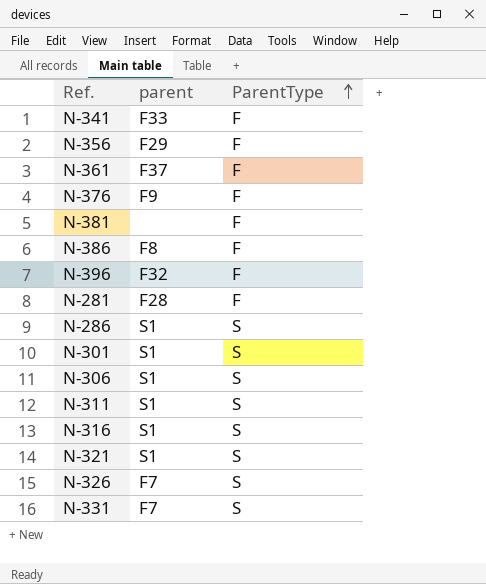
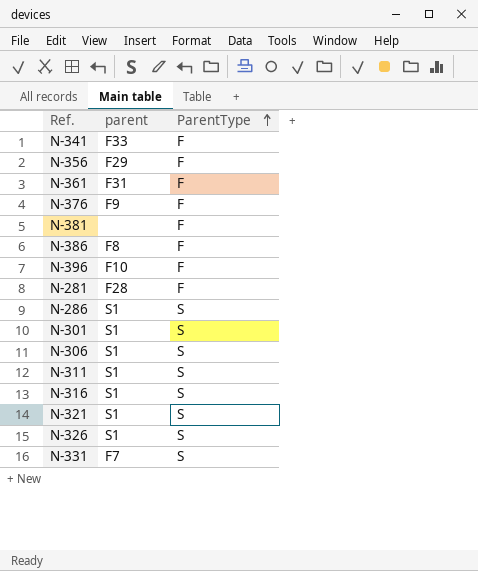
N-361 | parent: F37 -> F31
N-396 | parent: F32 -> F10
N-326 | parent: F7 -> S1

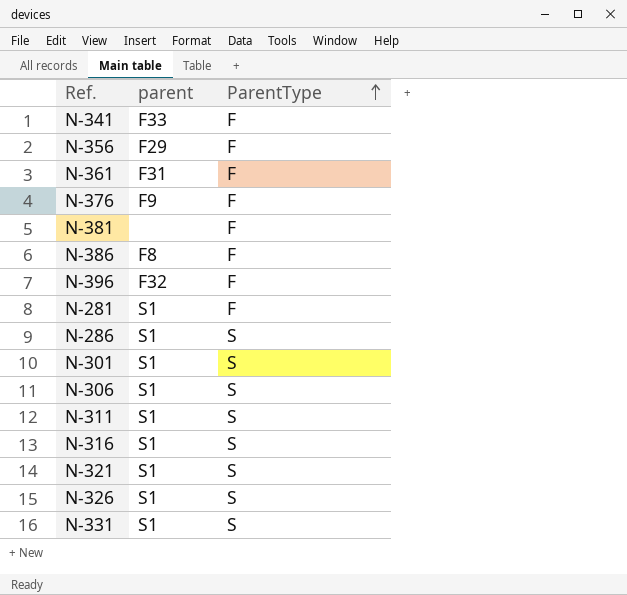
N-396 | parent: F10 -> F32
N-281 | parent: F28 -> S1
N-331 | parent: F7 -> S1

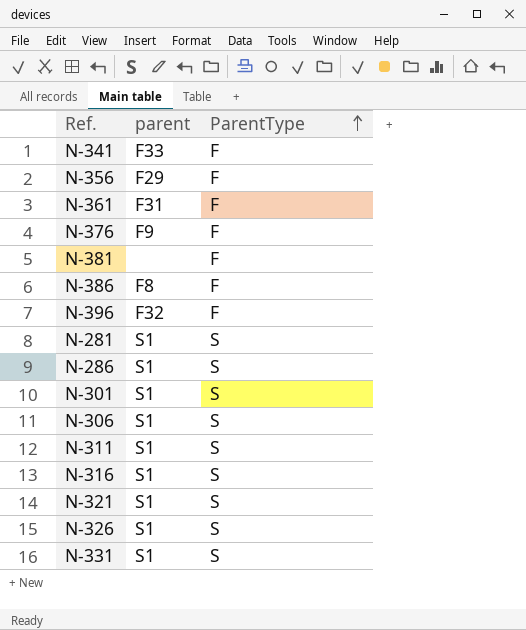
N-281 | ParentType: F -> S

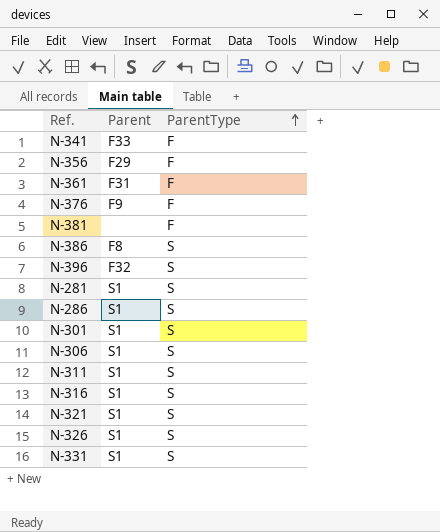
column name: parent -> Parent
N-386 | ParentType: F -> S
N-396 | ParentType: F -> S

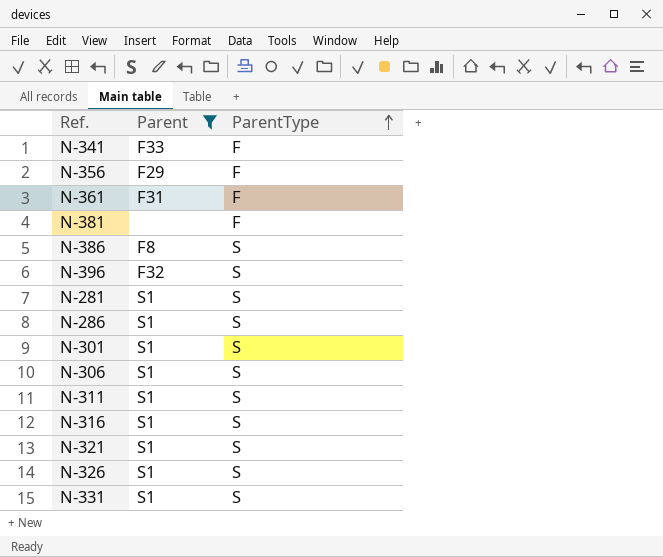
filter: none -> Parent != F9

